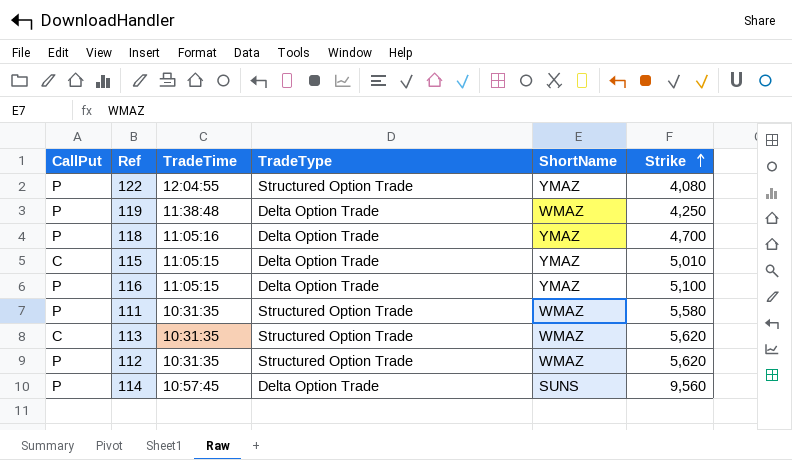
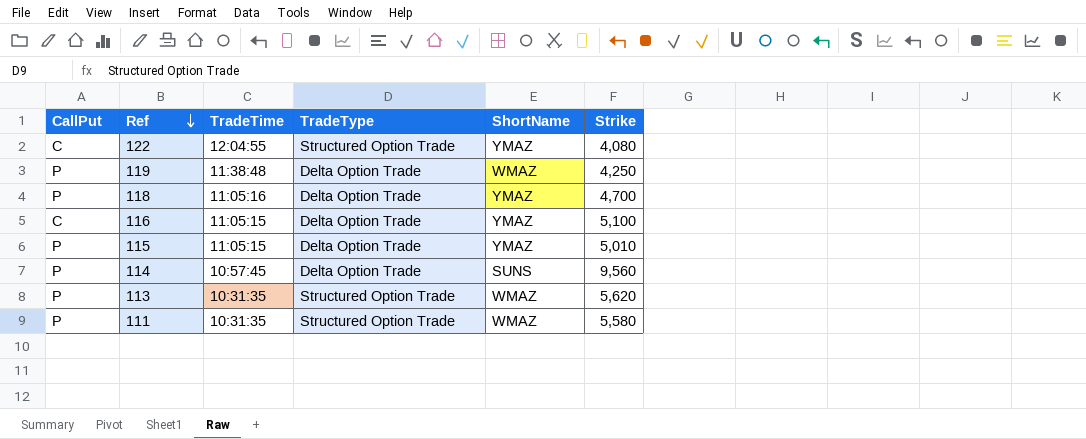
row order: Strike ascending -> Ref descending
row 112: P | 10:31:35 | Structured Option Trade | WMAZ | 5,620 -> none
122 | CallPut: P -> C
116 | CallPut: P -> C
115 | CallPut: C -> P
113 | CallPut: C -> P

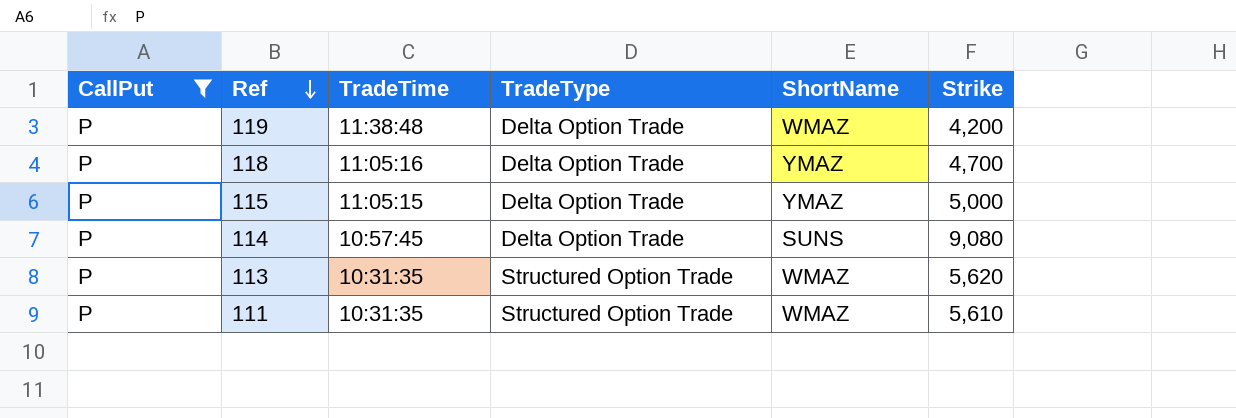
filter: none -> CallPut = P
119 | Strike: 4,250 -> 4,200
115 | Strike: 5,010 -> 5,000
114 | Strike: 9,560 -> 9,080
111 | Strike: 5,580 -> 5,610

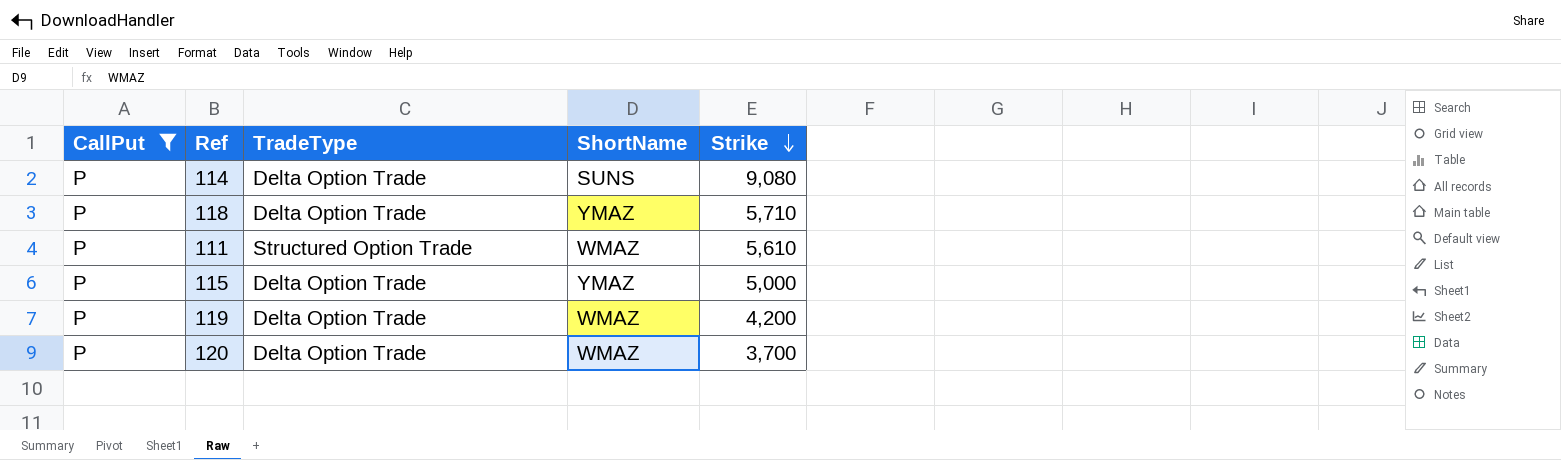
row order: Ref descending -> Strike descending
column TradeTime | position: 3 -> none
row 113: P | 10:31:35 | Structured Option Trade | WMAZ | 5,620 -> none
118 | Strike: 4,700 -> 5,710
row 120: none -> P | Delta Option Trade | WMAZ | 3,700

